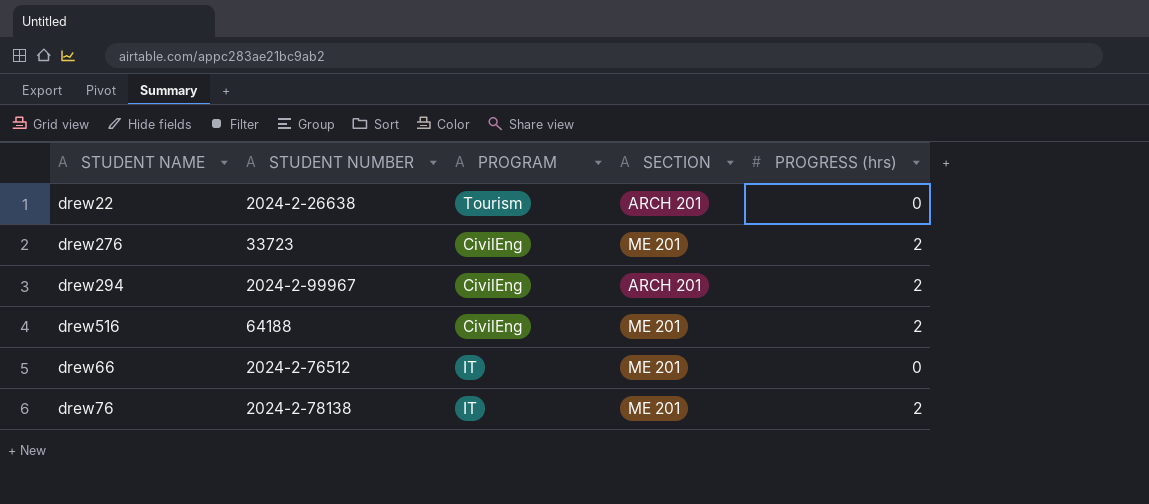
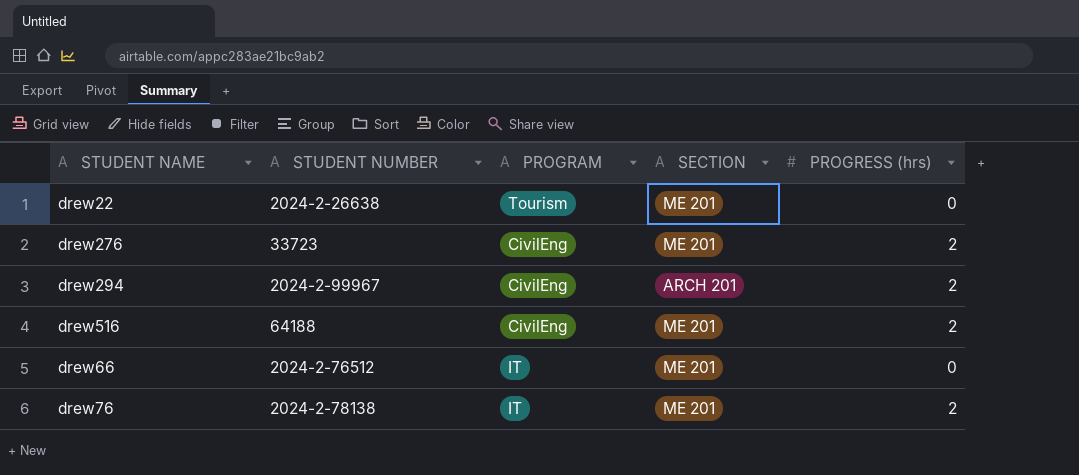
drew22 | SECTION: ARCH 201 -> ME 201

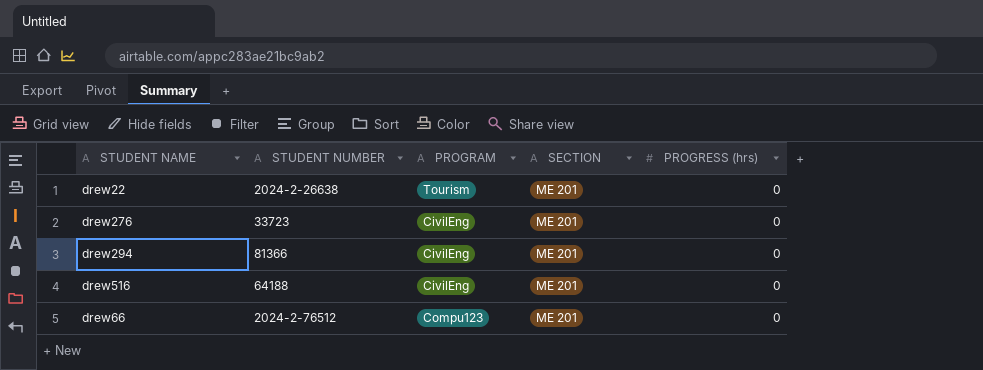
row drew76: 2024-2-78138 | IT | ME 201 | 2 -> none
drew276 | PROGRESS (hrs): 2 -> 0
drew294 | STUDENT NUMBER: 2024-2-99967 -> 81366
drew294 | SECTION: ARCH 201 -> ME 201
drew294 | PROGRESS (hrs): 2 -> 0
drew516 | PROGRESS (hrs): 2 -> 0
drew66 | PROGRAM: IT -> Compu123

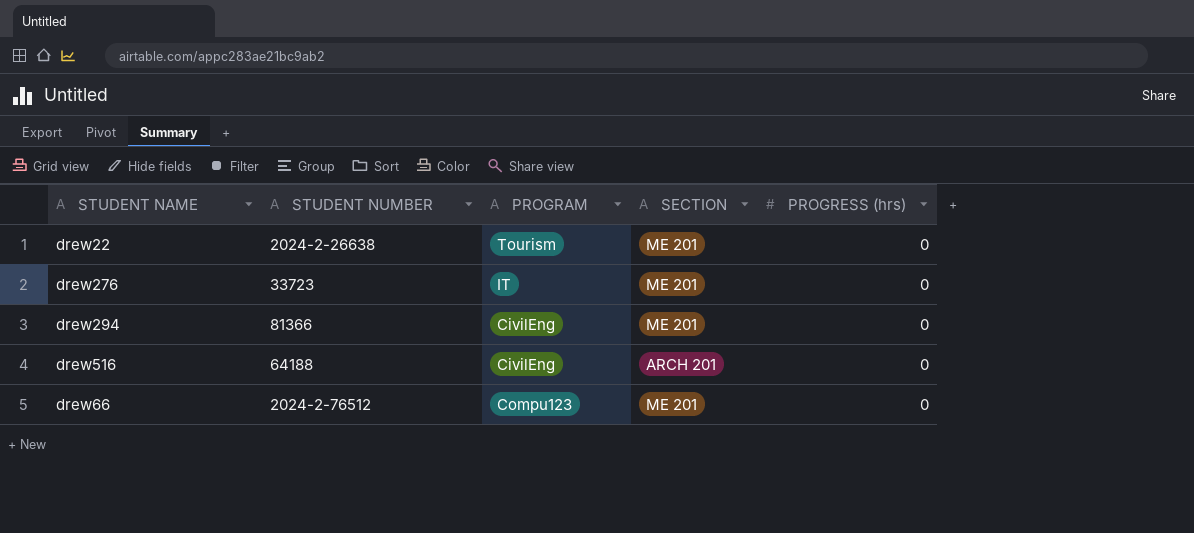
drew276 | PROGRAM: CivilEng -> IT
drew516 | SECTION: ME 201 -> ARCH 201

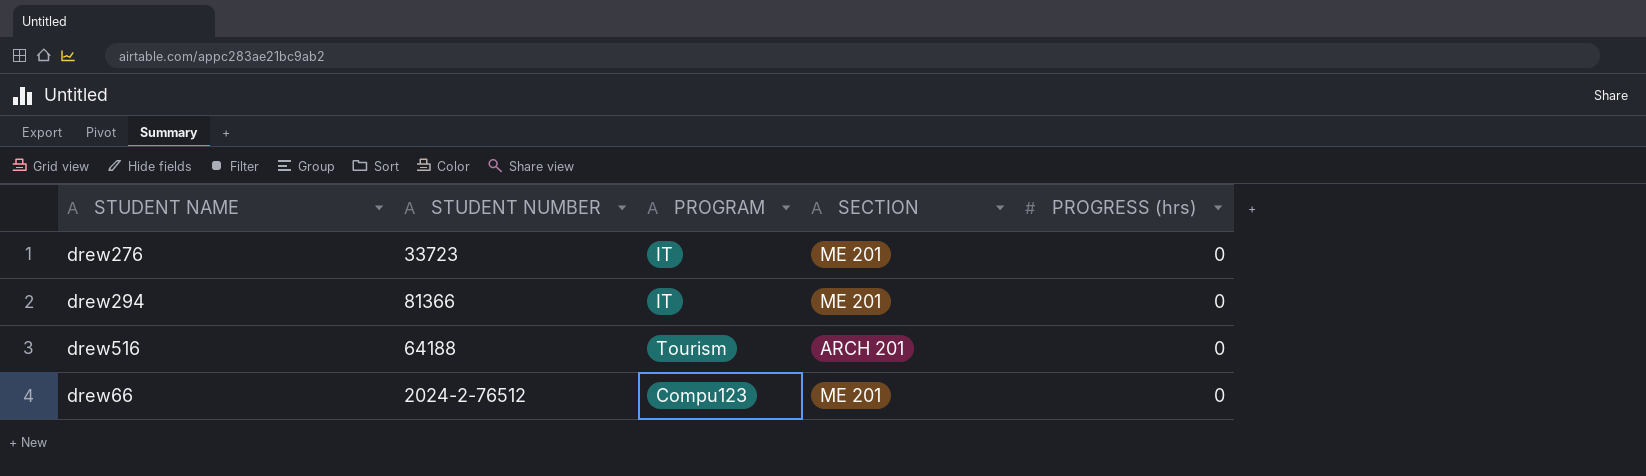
row drew22: 2024-2-26638 | Tourism | ME 201 | 0 -> none
drew294 | PROGRAM: CivilEng -> IT
drew516 | PROGRAM: CivilEng -> Tourism

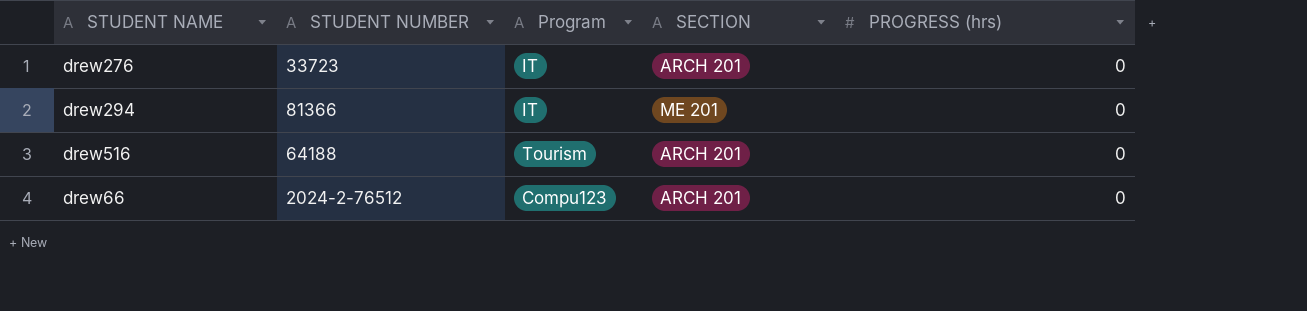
column name: PROGRAM -> Program
drew276 | SECTION: ME 201 -> ARCH 201
drew66 | SECTION: ME 201 -> ARCH 201

